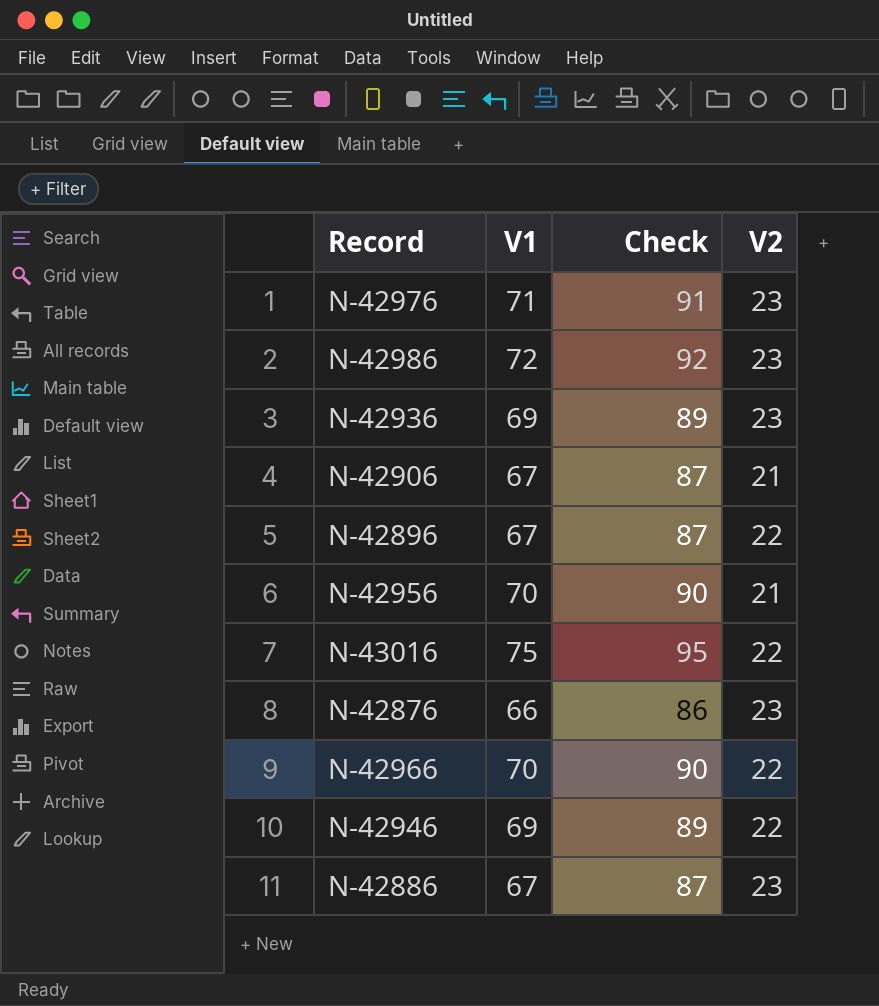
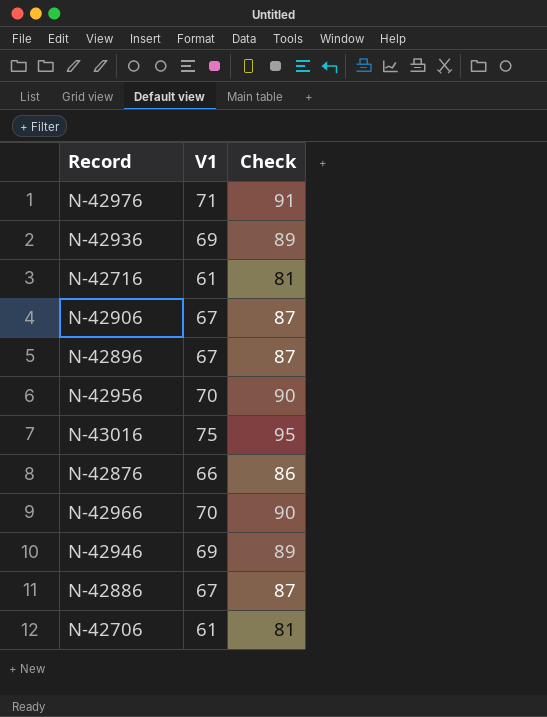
column V2 | position: 4 -> none
row N-42986: 72 | 92 | 23 -> none
row N-42716: none -> 61 | 81
row N-42706: none -> 61 | 81

